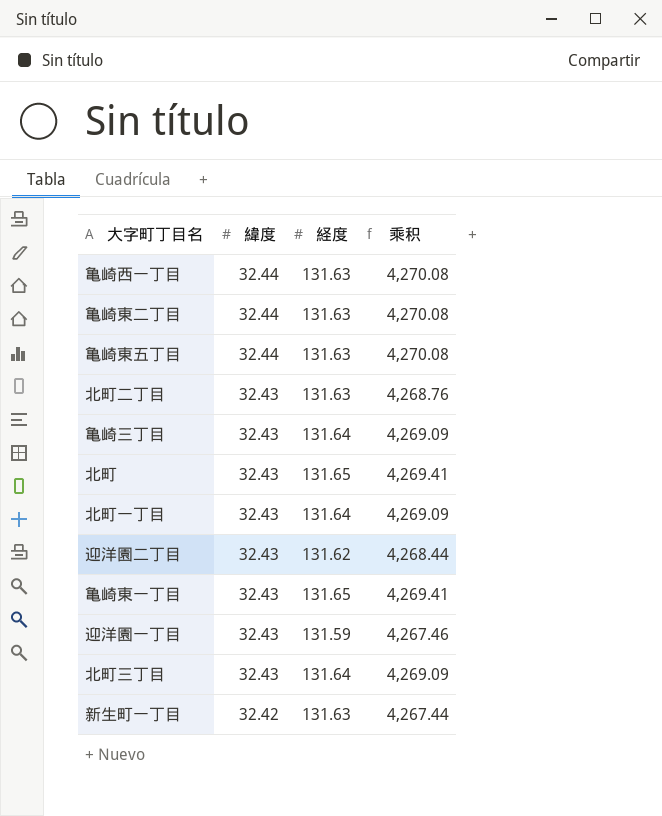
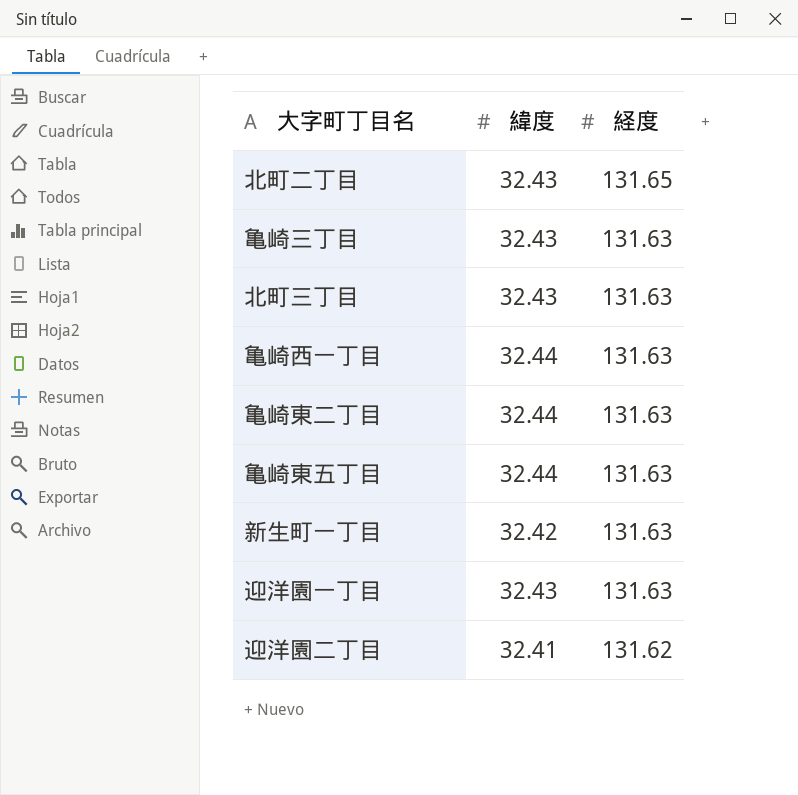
row order: 緯度 descending -> 経度 descending
column 乘积 | formula: [緯度] * [経度] -> none
row 北町: 32.43 | 131.65 | 4,269.41 -> none
row 北町一丁目: 32.43 | 131.64 | 4,269.09 -> none
row 亀崎東一丁目: 32.43 | 131.65 | 4,269.41 -> none
北町二丁目 | 経度: 131.63 -> 131.65
亀崎三丁目 | 経度: 131.64 -> 131.63
北町三丁目 | 経度: 131.64 -> 131.63
迎洋園一丁目 | 経度: 131.59 -> 131.63
迎洋園二丁目 | 緯度: 32.43 -> 32.41

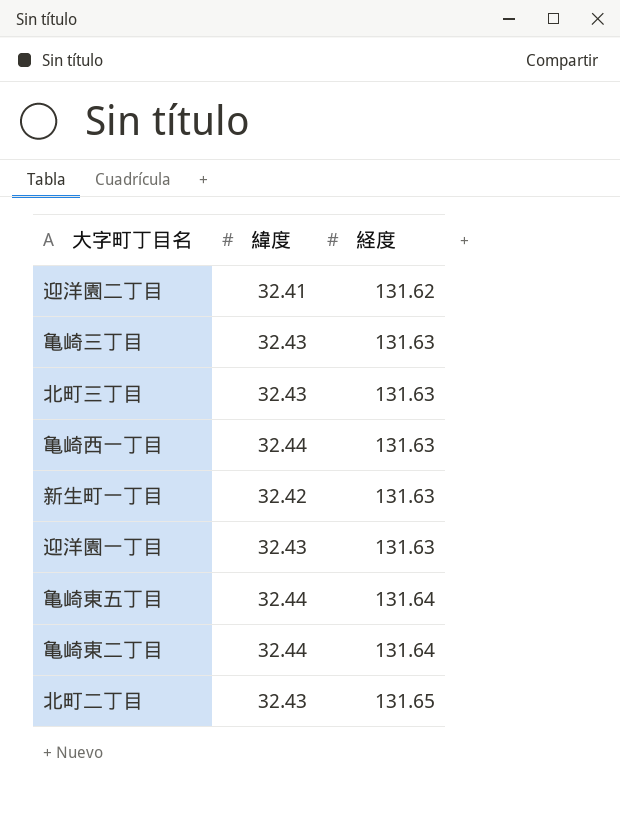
row order: 経度 descending -> 経度 ascending
亀崎東五丁目 | 経度: 131.63 -> 131.64
亀崎東二丁目 | 経度: 131.63 -> 131.64

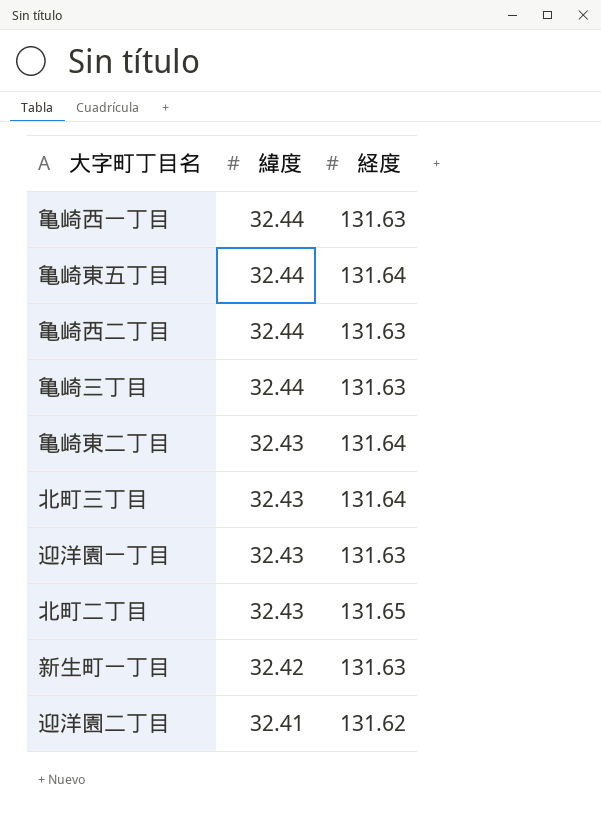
row order: 経度 ascending -> 緯度 descending
row 亀崎西二丁目: none -> 32.44 | 131.63
亀崎三丁目 | 緯度: 32.43 -> 32.44
亀崎東二丁目 | 緯度: 32.44 -> 32.43
北町三丁目 | 経度: 131.63 -> 131.64

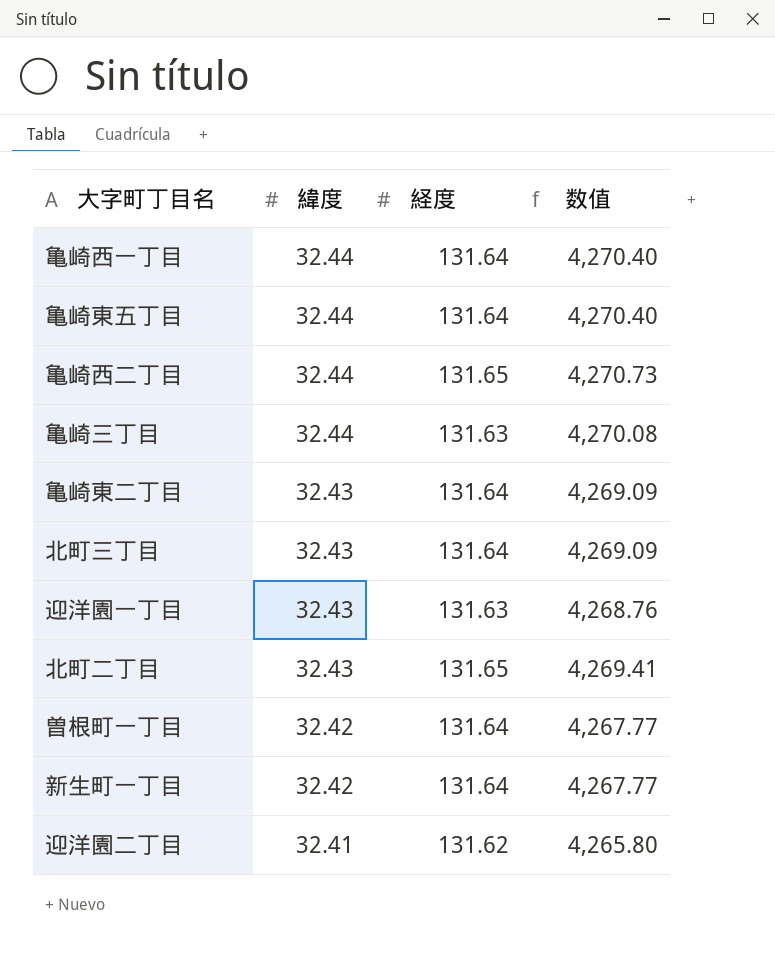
column 数值 | formula: none -> [緯度] * [経度]
亀崎西一丁目 | 経度: 131.63 -> 131.64
亀崎西二丁目 | 経度: 131.63 -> 131.65
row 曽根町一丁目: none -> 32.42 | 131.64 | 4,267.77
新生町一丁目 | 経度: 131.63 -> 131.64

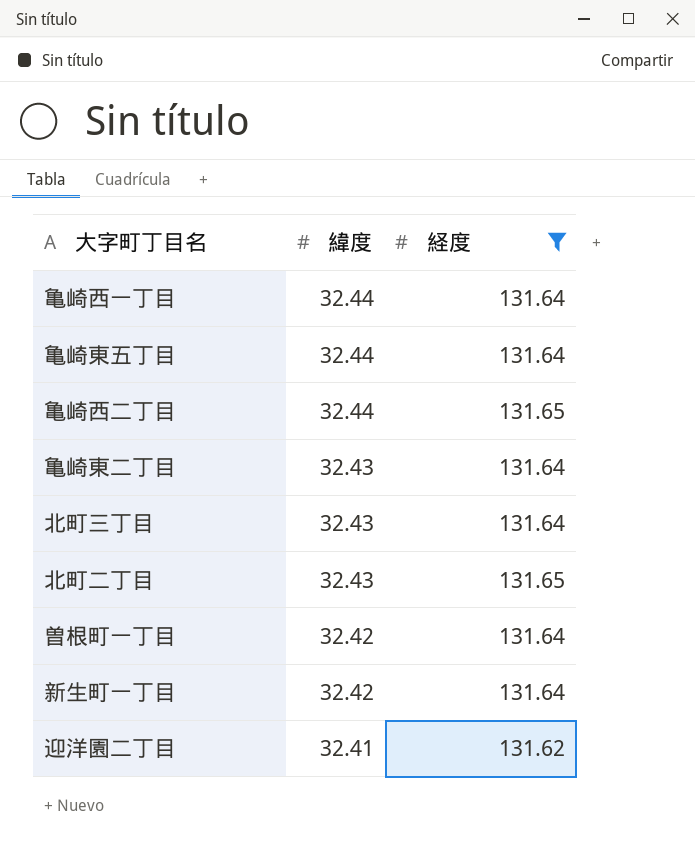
filter: none -> 経度 != 131.63
column 数值 | formula: [緯度] * [経度] -> none

